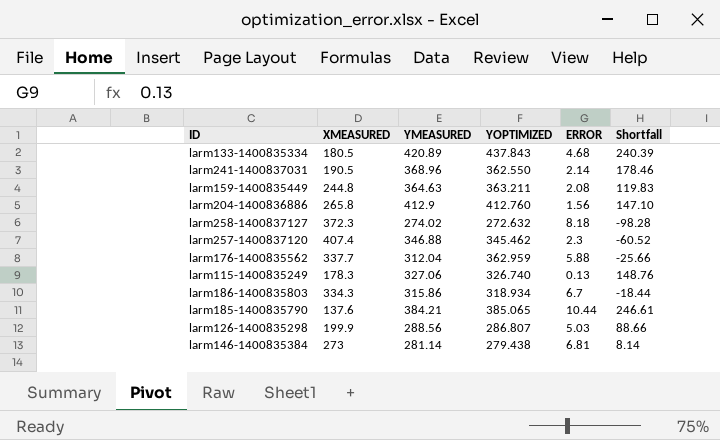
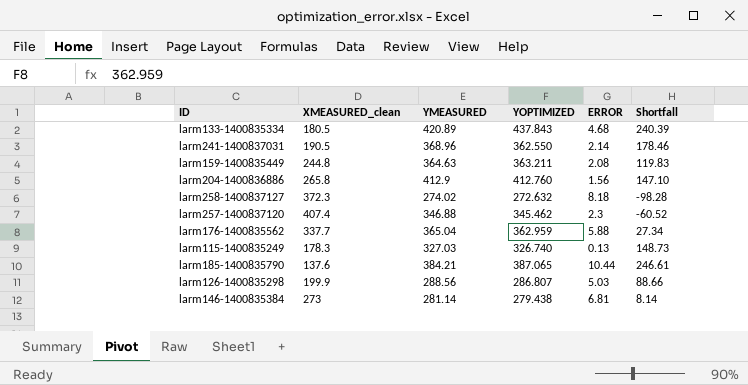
column name: XMEASURED -> XMEASURED_clean
row larm186-1400835803: 334.3 | 315.86 | 318.934 | 6.7 | -18.44 -> none
larm176-1400835562 | YMEASURED: 312.04 -> 365.04
larm176-1400835562 | Shortfall: -25.66 -> 27.34
larm115-1400835249 | YMEASURED: 327.06 -> 327.03
larm115-1400835249 | Shortfall: 148.76 -> 148.73
larm185-1400835790 | YOPTIMIZED: 385.065 -> 387.065

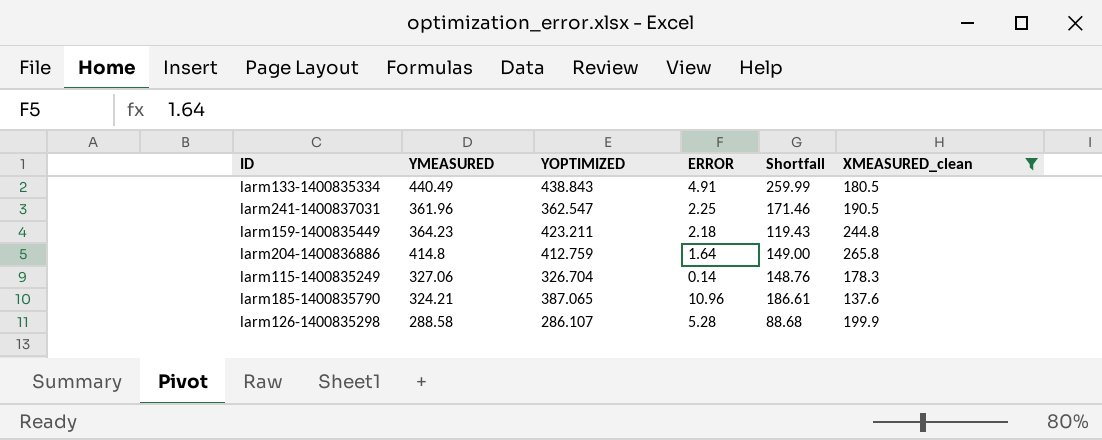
filter: none -> XMEASURED_clean <= 265.8
column XMEASURED_clean | position: 2 -> 6
larm133-1400835334 | YMEASURED: 420.89 -> 440.49
larm133-1400835334 | YOPTIMIZED: 437.843 -> 438.843
larm133-1400835334 | ERROR: 4.68 -> 4.91
larm133-1400835334 | Shortfall: 240.39 -> 259.99
larm241-1400837031 | YMEASURED: 368.96 -> 361.96
larm241-1400837031 | YOPTIMIZED: 362.550 -> 362.547
larm241-1400837031 | ERROR: 2.14 -> 2.25
larm241-1400837031 | Shortfall: 178.46 -> 171.46
larm159-1400835449 | YMEASURED: 364.63 -> 364.23
larm159-1400835449 | YOPTIMIZED: 363.211 -> 423.211
larm159-1400835449 | ERROR: 2.08 -> 2.18
larm159-1400835449 | Shortfall: 119.83 -> 119.43
larm204-1400836886 | YMEASURED: 412.9 -> 414.8
larm204-1400836886 | YOPTIMIZED: 412.760 -> 412.759
larm204-1400836886 | ERROR: 1.56 -> 1.64
larm204-1400836886 | Shortfall: 147.10 -> 149.00
larm115-1400835249 | YMEASURED: 327.03 -> 327.06
larm115-1400835249 | YOPTIMIZED: 326.740 -> 326.704
larm115-1400835249 | ERROR: 0.13 -> 0.14
larm115-1400835249 | Shortfall: 148.73 -> 148.76
larm185-1400835790 | YMEASURED: 384.21 -> 324.21
larm185-1400835790 | ERROR: 10.44 -> 10.96
larm185-1400835790 | Shortfall: 246.61 -> 186.61
larm126-1400835298 | YMEASURED: 288.56 -> 288.58
larm126-1400835298 | YOPTIMIZED: 286.807 -> 286.107
larm126-1400835298 | ERROR: 5.03 -> 5.28
larm126-1400835298 | Shortfall: 88.66 -> 88.68

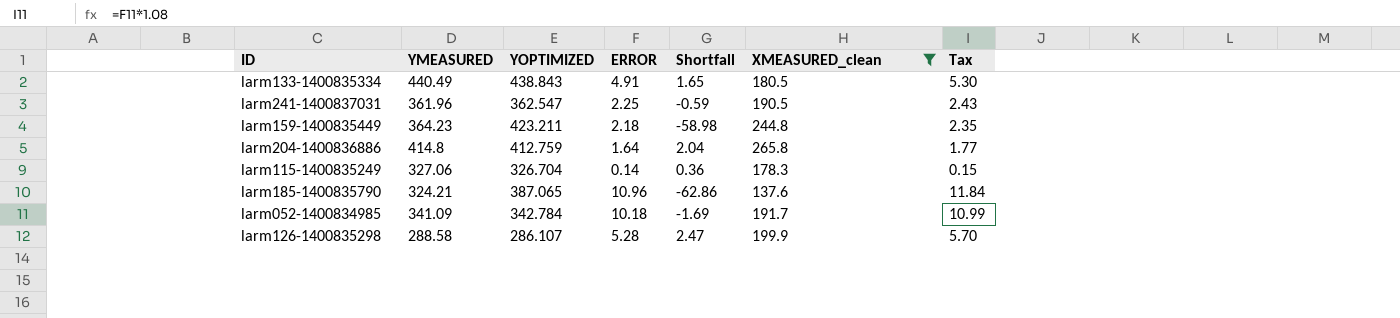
column Shortfall | formula: [YMEASURED] - [XMEASURED_clean] -> [YMEASURED] - [YOPTIMIZED]
column Tax | formula: none -> [ERROR] * 1.08
row larm052-1400834985: none -> 341.09 | 342.784 | 10.18 | -1.69 | 191.7 | 10.99

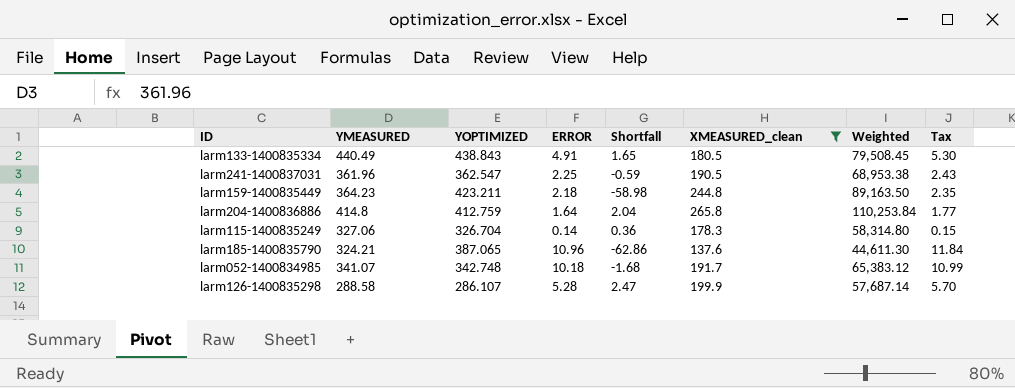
column Weighted | formula: none -> [YMEASURED] * [XMEASURED_clean]
larm052-1400834985 | YMEASURED: 341.09 -> 341.07
larm052-1400834985 | YOPTIMIZED: 342.784 -> 342.748
larm052-1400834985 | Shortfall: -1.69 -> -1.68

